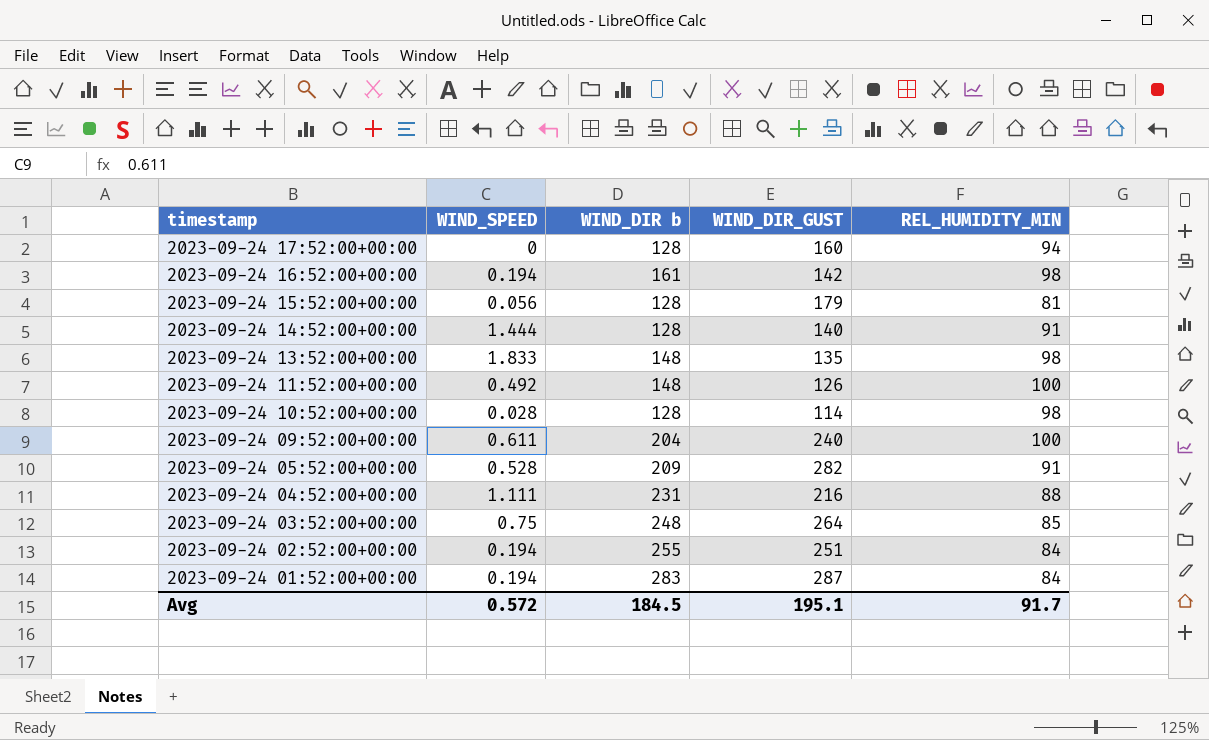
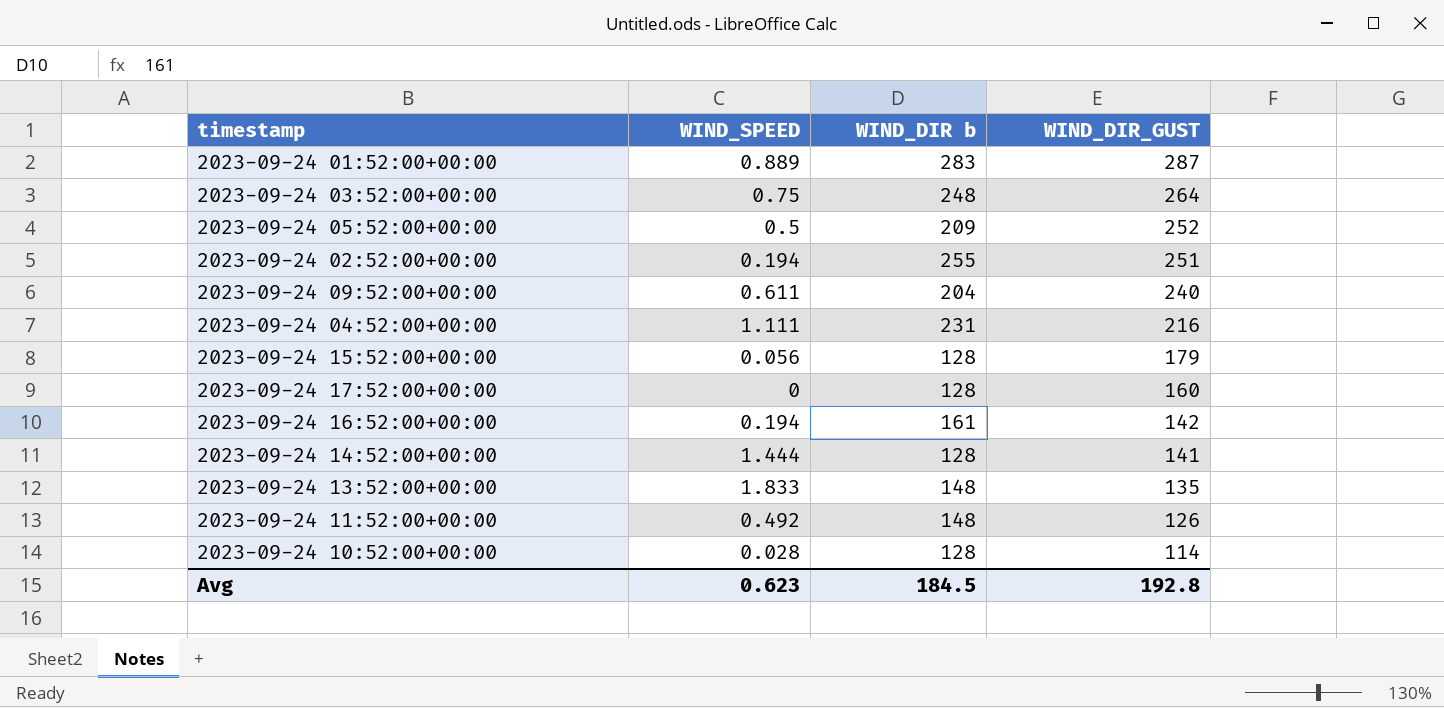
row order: timestamp descending -> WIND_DIR_GUST descending
column REL_HUMIDITY_MIN | position: 5 -> none
2023-09-24 01:52:00+00:00 | WIND_SPEED: 0.194 -> 0.889
2023-09-24 05:52:00+00:00 | WIND_SPEED: 0.528 -> 0.5
2023-09-24 05:52:00+00:00 | WIND_DIR_GUST: 282 -> 252
2023-09-24 14:52:00+00:00 | WIND_DIR_GUST: 140 -> 141
Avg | WIND_SPEED: 0.572 -> 0.623
Avg | WIND_DIR_GUST: 195.1 -> 192.8

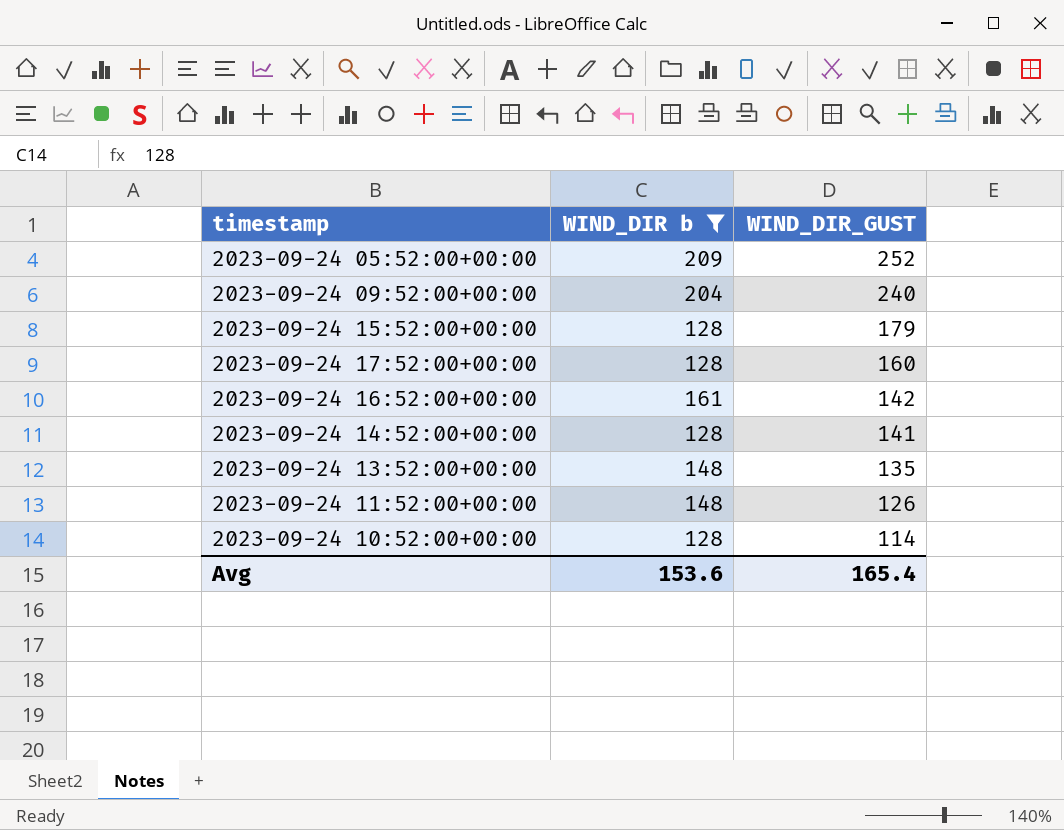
filter: none -> WIND_DIR b <= 209
column WIND_SPEED | position: 2 -> none
Avg | WIND_DIR b: 184.5 -> 153.6
Avg | WIND_DIR_GUST: 192.8 -> 165.4

